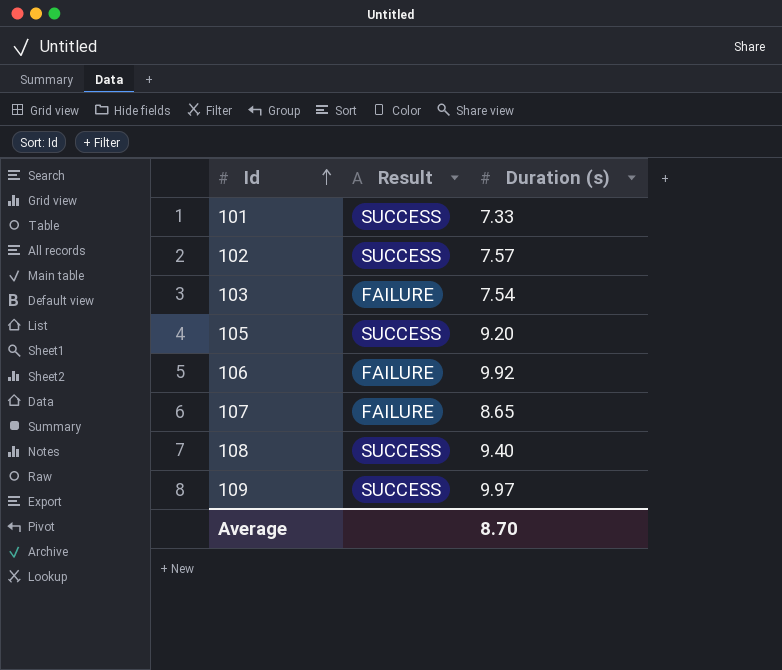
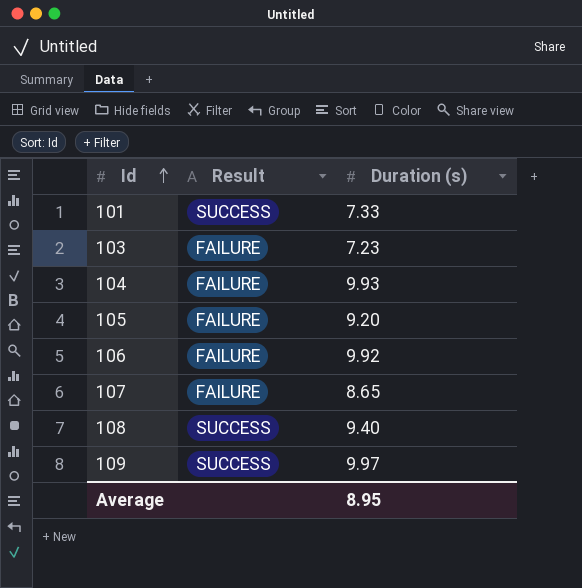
row 102: SUCCESS | 7.57 -> none
103 | Duration (s): 7.54 -> 7.23
row 104: none -> FAILURE | 9.93
105 | Result: SUCCESS -> FAILURE
Average | Duration (s): 8.70 -> 8.95

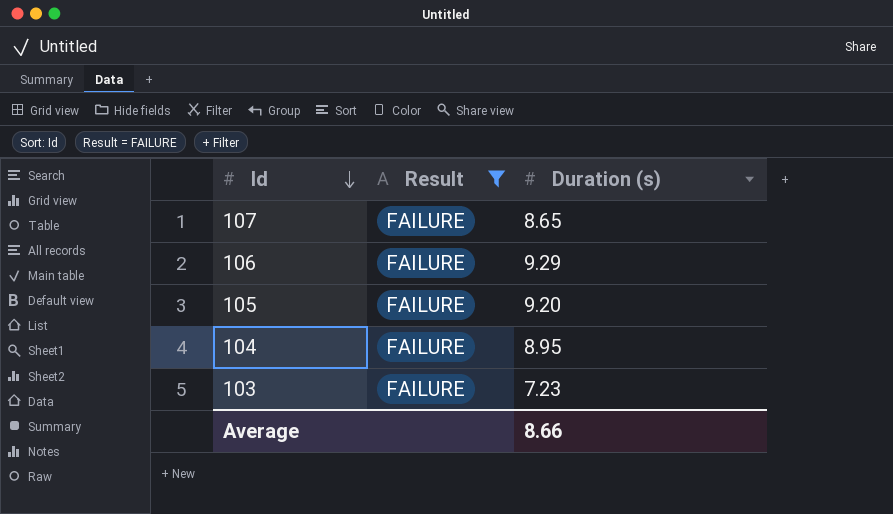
filter: none -> Result = FAILURE
row order: Id ascending -> Id descending
106 | Duration (s): 9.92 -> 9.29
104 | Duration (s): 9.93 -> 8.95
Average | Duration (s): 8.95 -> 8.66

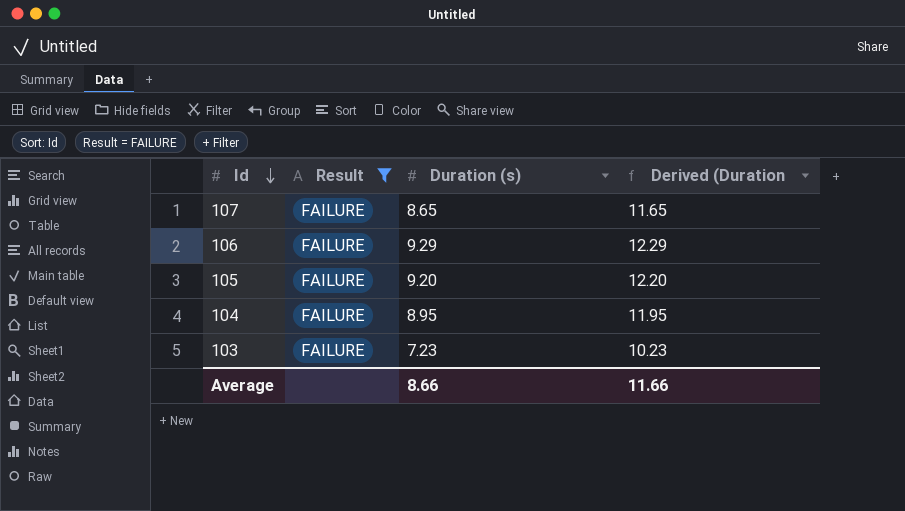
column Derived (Duration | formula: none -> [Duration (s)] + 3

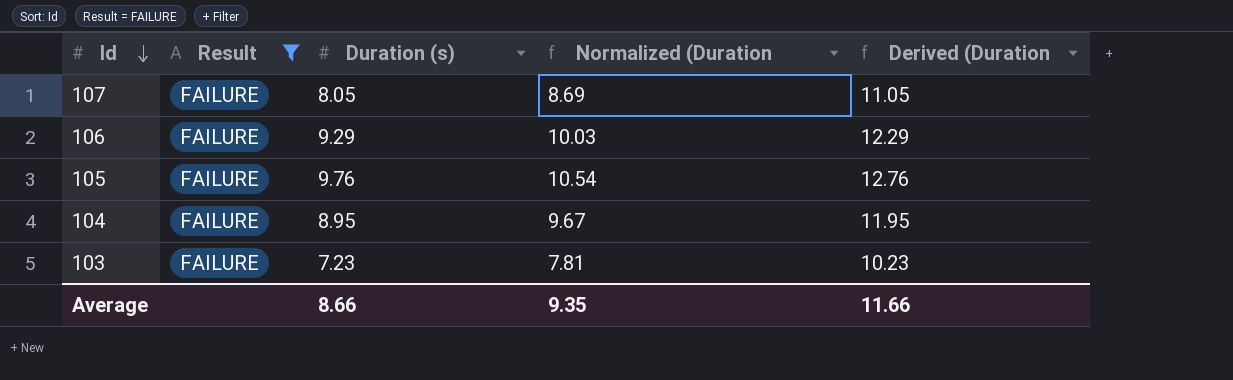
column Normalized (Duration | formula: none -> [Duration (s)] * 1.08
107 | Duration (s): 8.65 -> 8.05
107 | Derived (Duration: 11.65 -> 11.05
105 | Duration (s): 9.20 -> 9.76
105 | Derived (Duration: 12.20 -> 12.76

